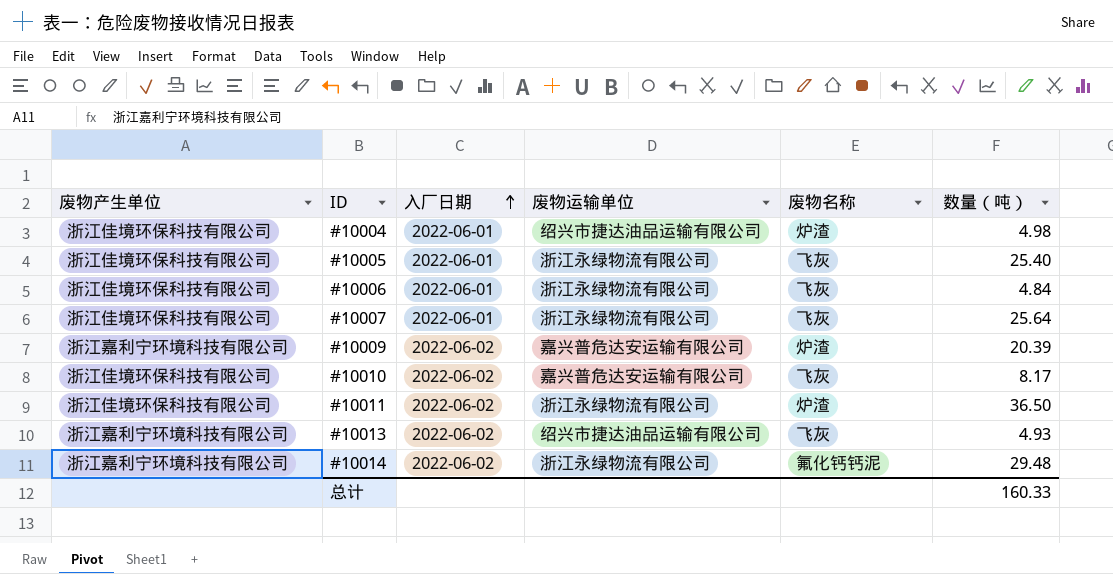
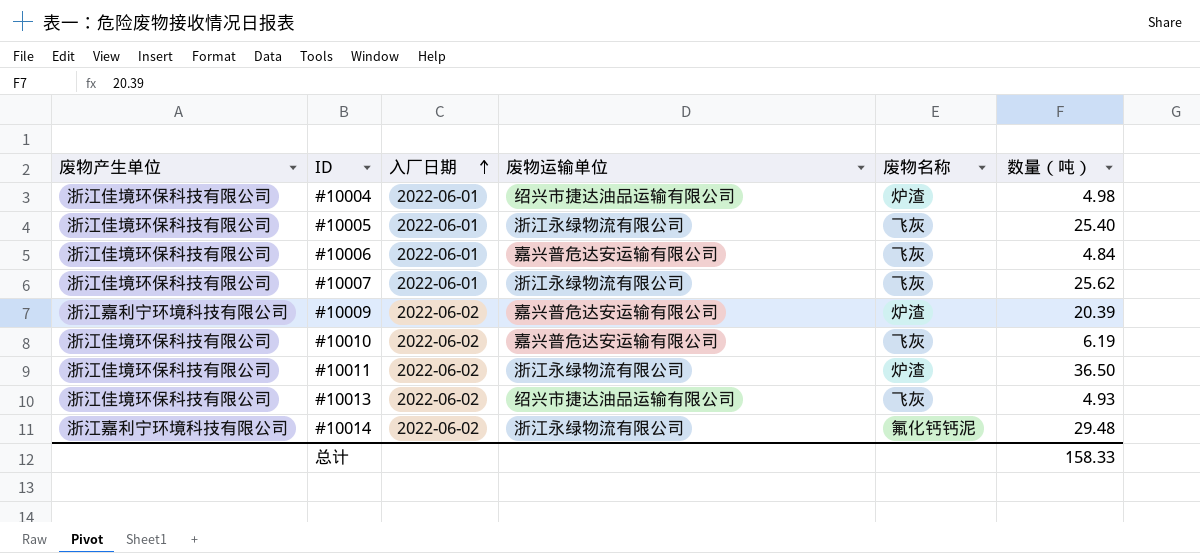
#10006 | 废物运输单位: 浙江永绿物流有限公司 -> 嘉兴普危达安运输有限公司
#10007 | 数量（吨）: 25.64 -> 25.62
#10010 | 数量（吨）: 8.17 -> 6.19
#10013 | 废物产生单位: 浙江嘉利宁环境科技有限公司 -> 浙江佳境环保科技有限公司
总计 | 数量（吨）: 160.33 -> 158.33

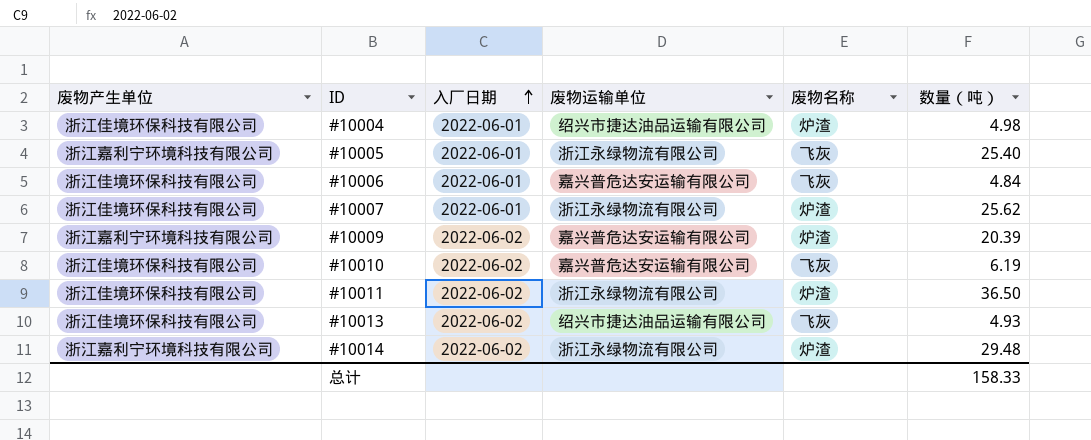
#10005 | 废物产生单位: 浙江佳境环保科技有限公司 -> 浙江嘉利宁环境科技有限公司
#10007 | 废物名称: 飞灰 -> 炉渣
#10014 | 废物名称: 氟化钙钙泥 -> 炉渣

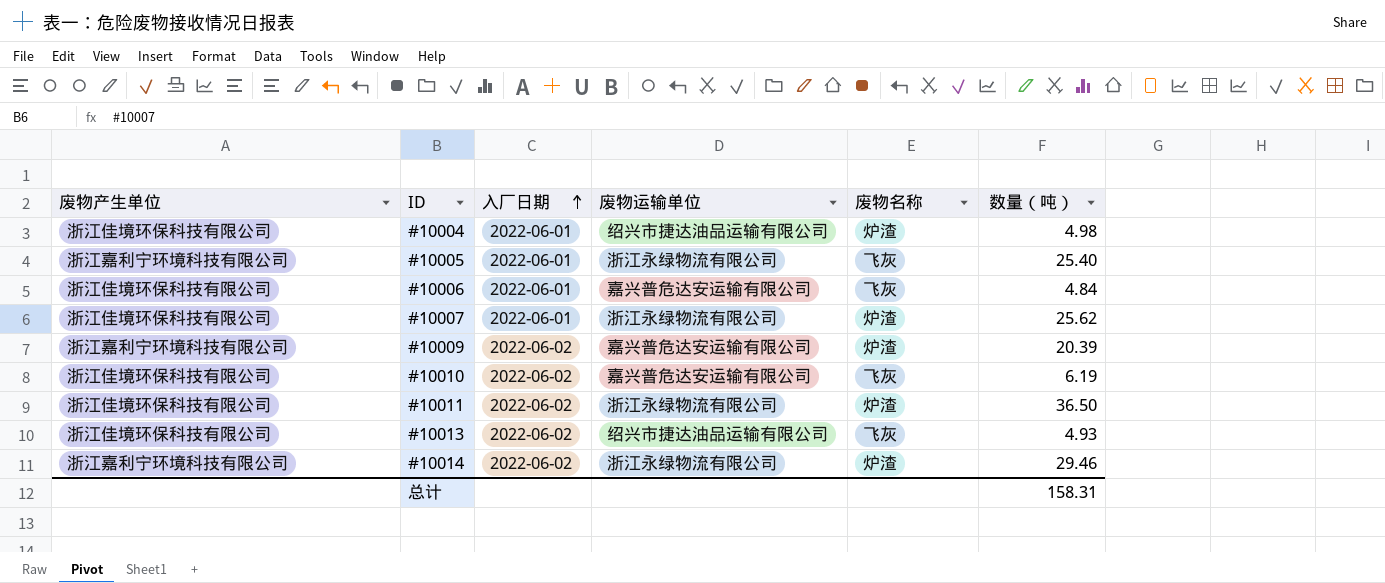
#10014 | 数量（吨）: 29.48 -> 29.46
总计 | 数量（吨）: 158.33 -> 158.31

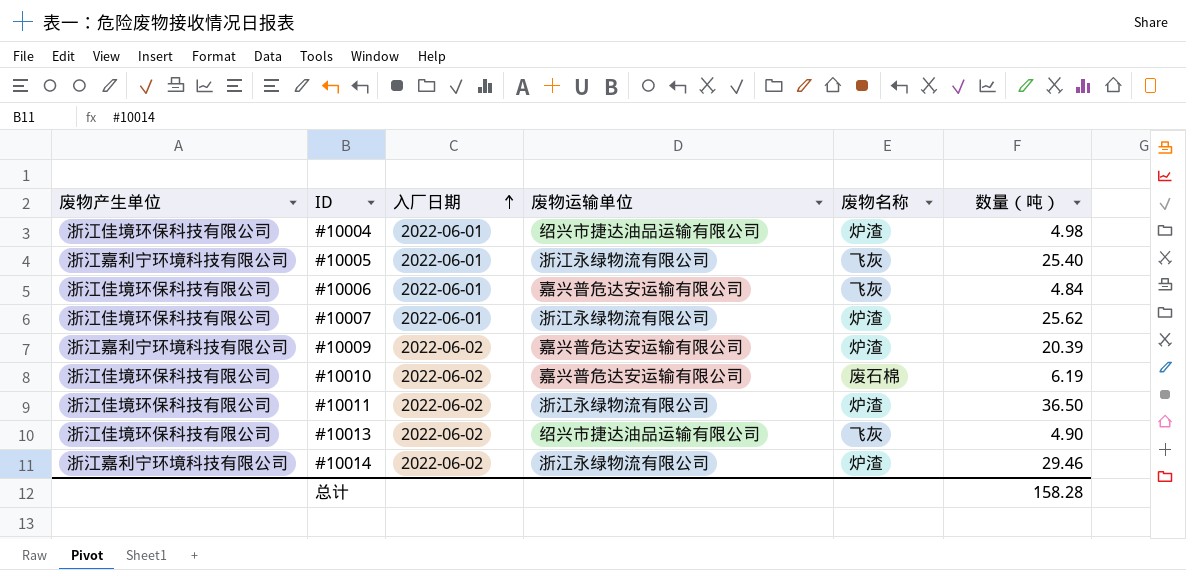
#10010 | 废物名称: 飞灰 -> 废石棉
#10013 | 数量（吨）: 4.93 -> 4.90
总计 | 数量（吨）: 158.31 -> 158.28

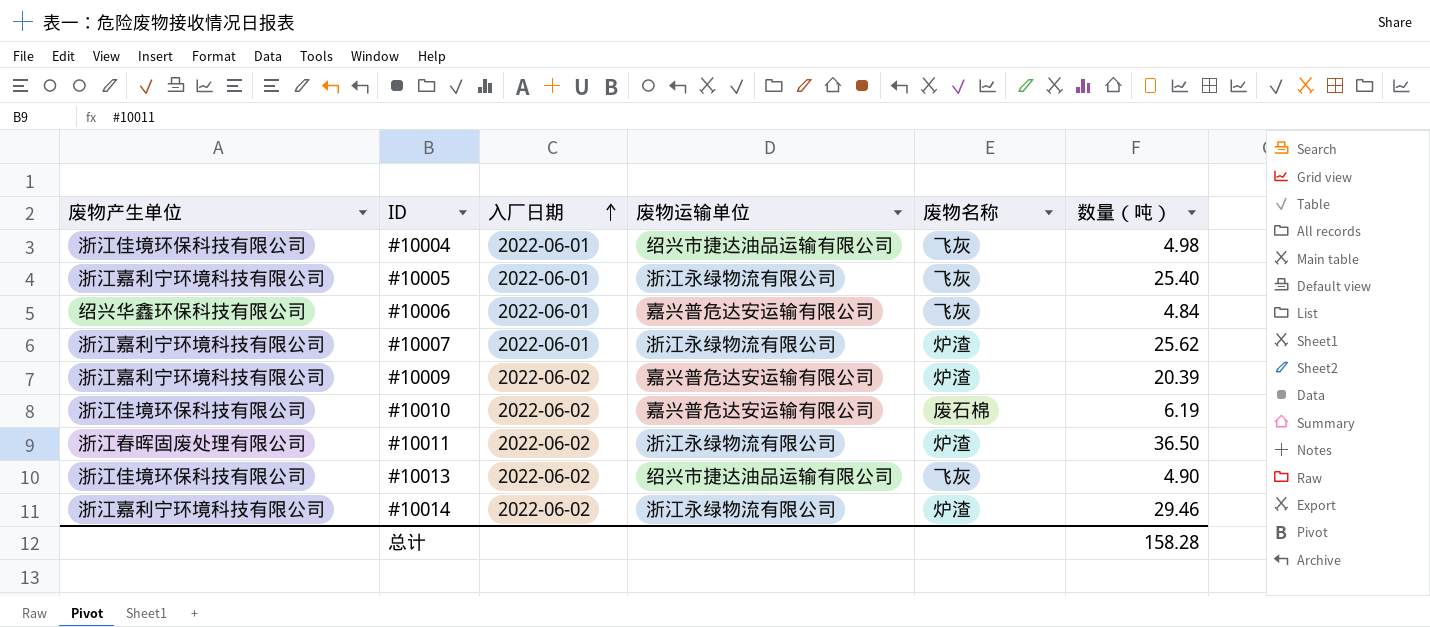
#10004 | 废物名称: 炉渣 -> 飞灰
#10006 | 废物产生单位: 浙江佳境环保科技有限公司 -> 绍兴华鑫环保科技有限公司
#10007 | 废物产生单位: 浙江佳境环保科技有限公司 -> 浙江嘉利宁环境科技有限公司
#10011 | 废物产生单位: 浙江佳境环保科技有限公司 -> 浙江春晖固废处理有限公司

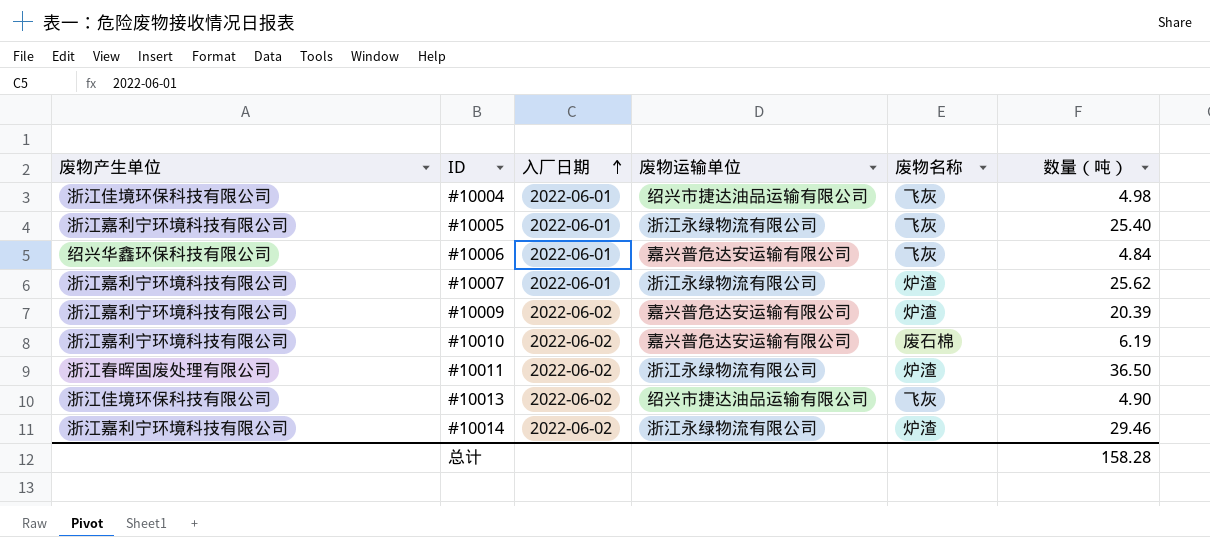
#10010 | 废物产生单位: 浙江佳境环保科技有限公司 -> 浙江嘉利宁环境科技有限公司

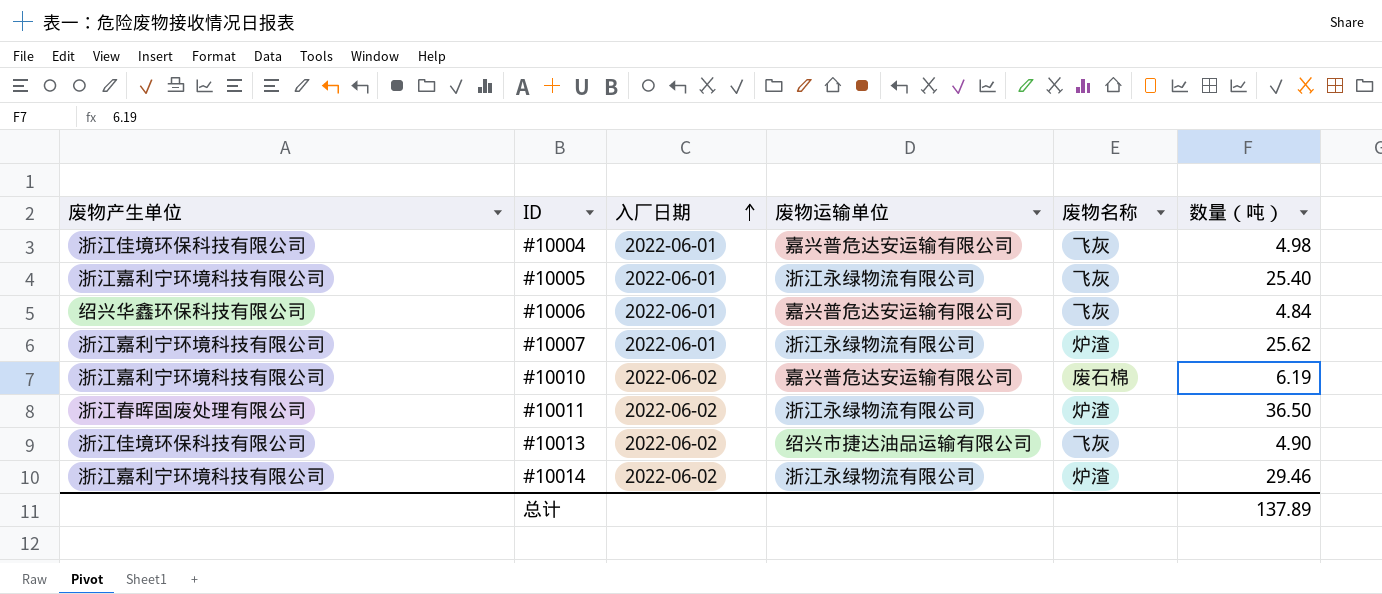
row #10009: 浙江嘉利宁环境科技有限公司 | 2022-06-02 | 嘉兴普危达安运输有限公司 | 炉渣 | 20.39 -> none
#10004 | 废物运输单位: 绍兴市捷达油品运输有限公司 -> 嘉兴普危达安运输有限公司
总计 | 数量（吨）: 158.28 -> 137.89

